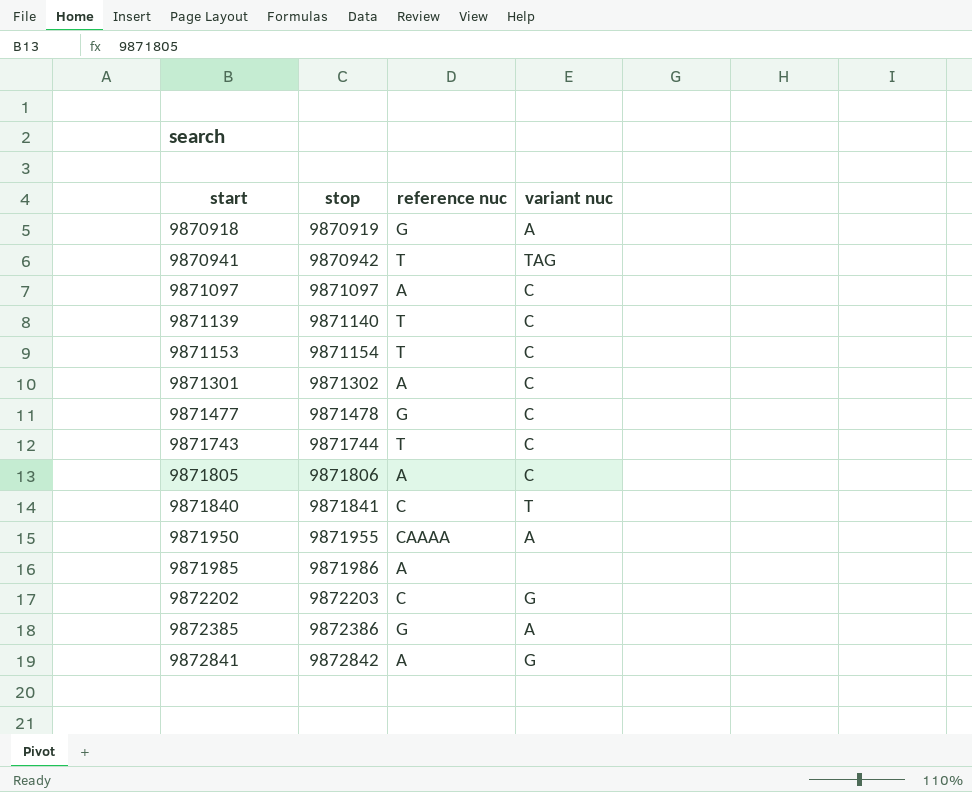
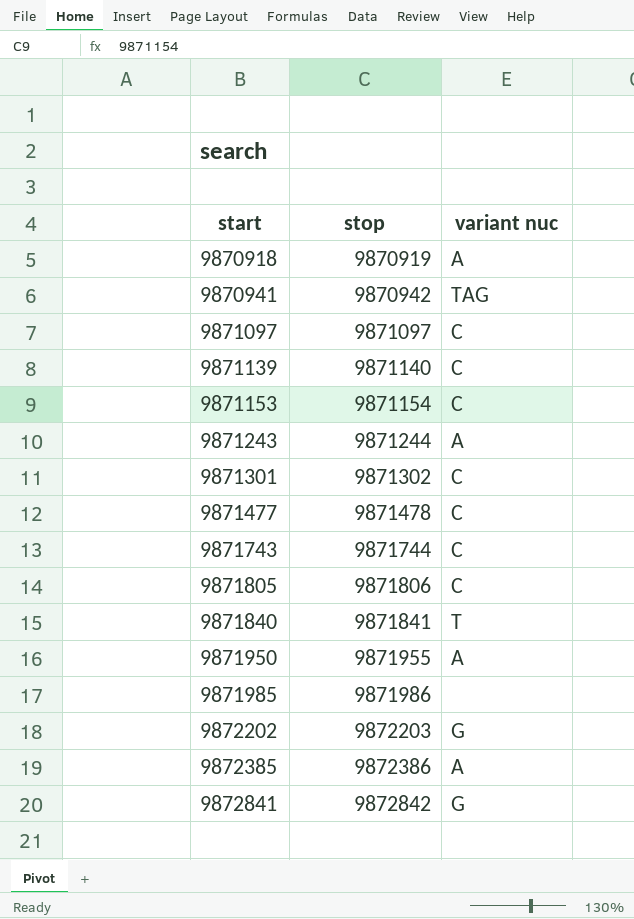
column reference nuc | position: 3 -> none
row 9871243: none -> 9871244 | A

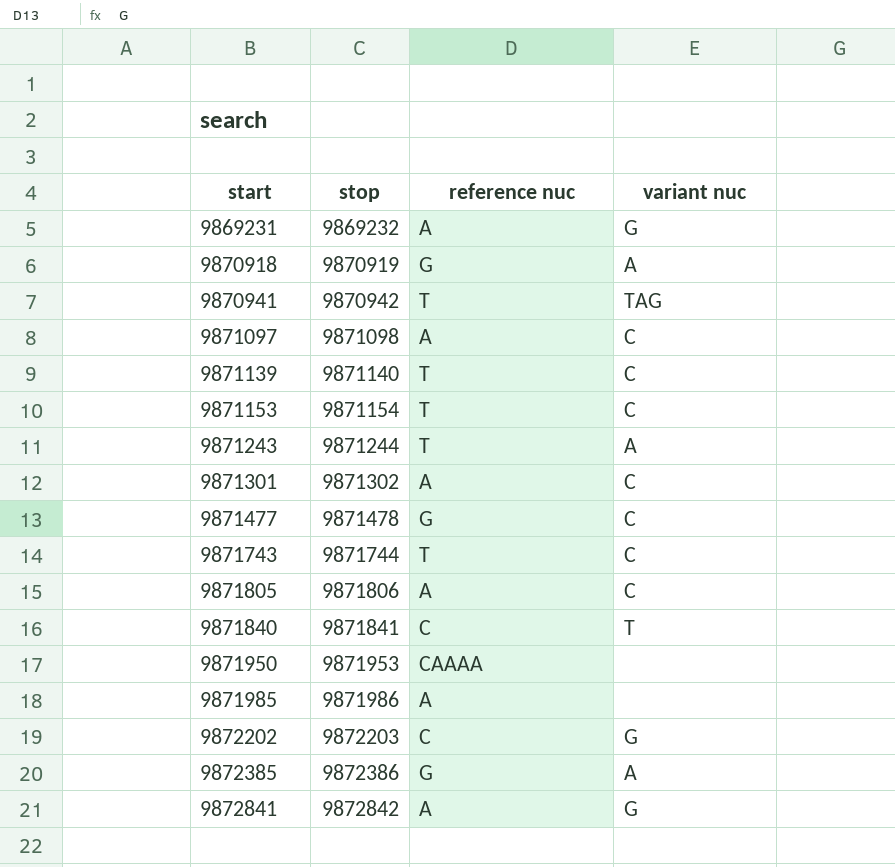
column reference nuc | position: none -> 3
row 9869231: none -> 9869232 | A | G
9871097 | stop: 9871097 -> 9871098
9871950 | stop: 9871955 -> 9871953
9871950 | variant nuc: A -> none

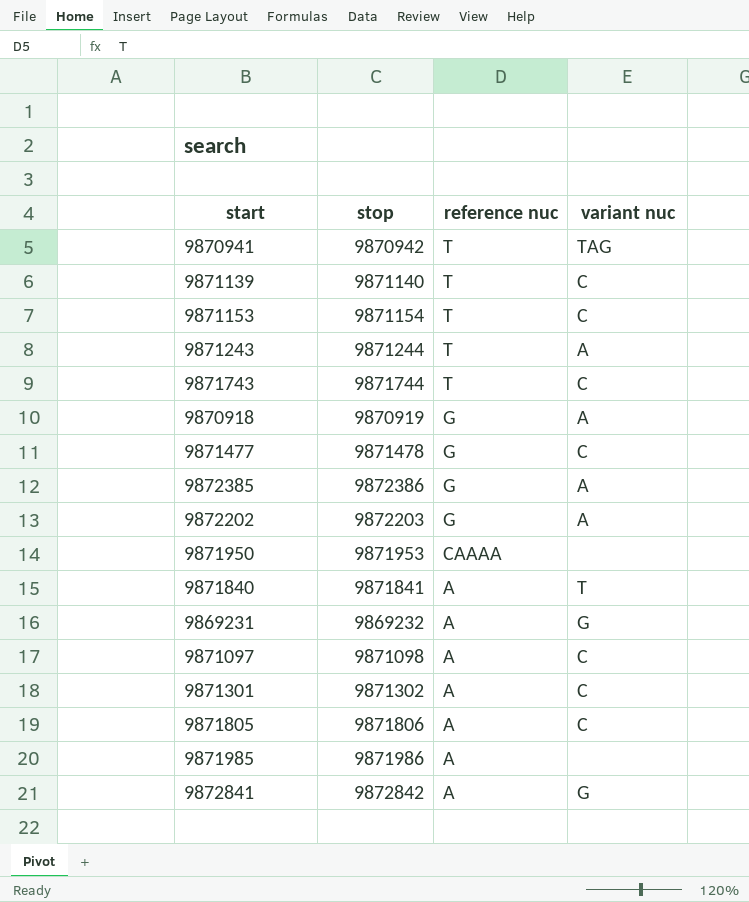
row order: start ascending -> reference nuc descending
9872202 | reference nuc: C -> G
9872202 | variant nuc: G -> A
9871840 | reference nuc: C -> A

